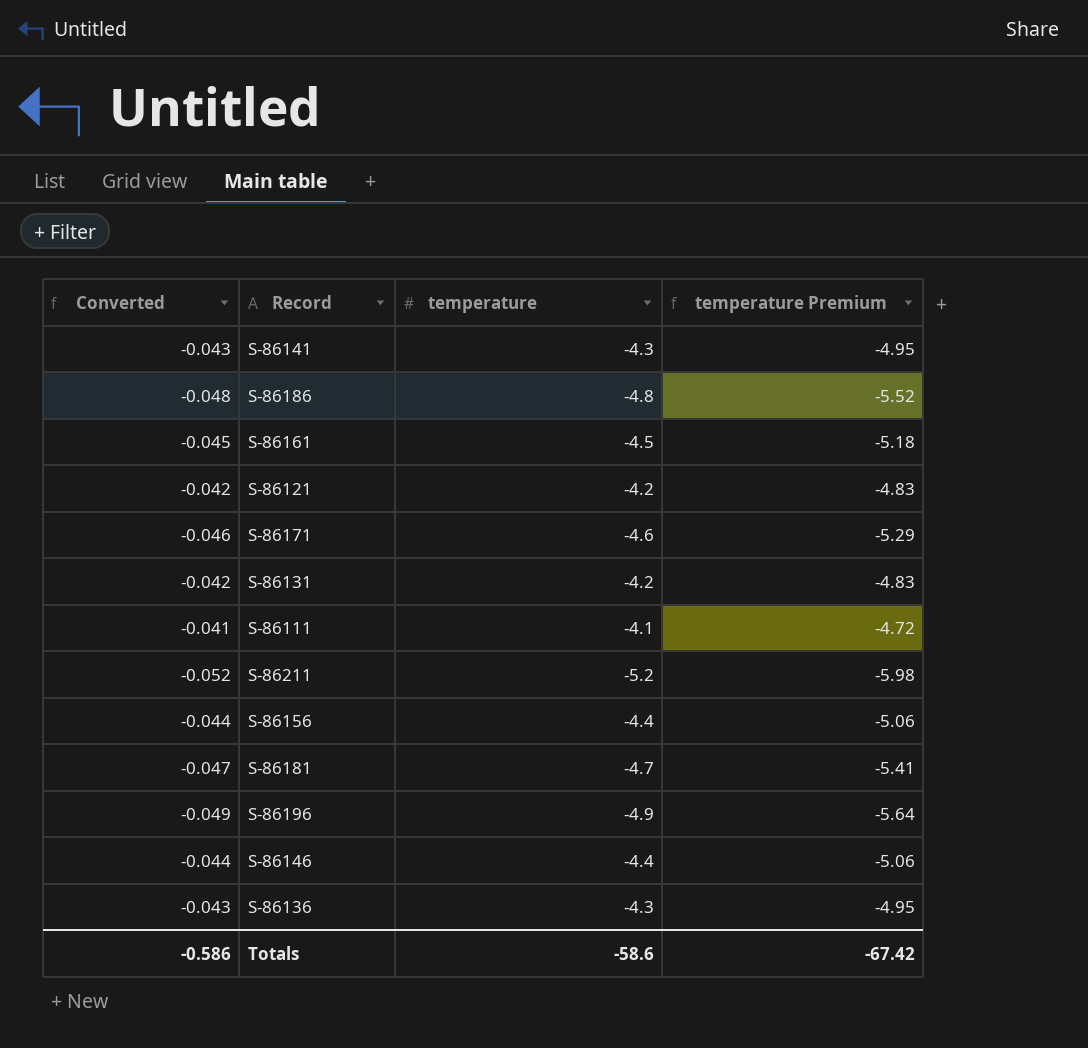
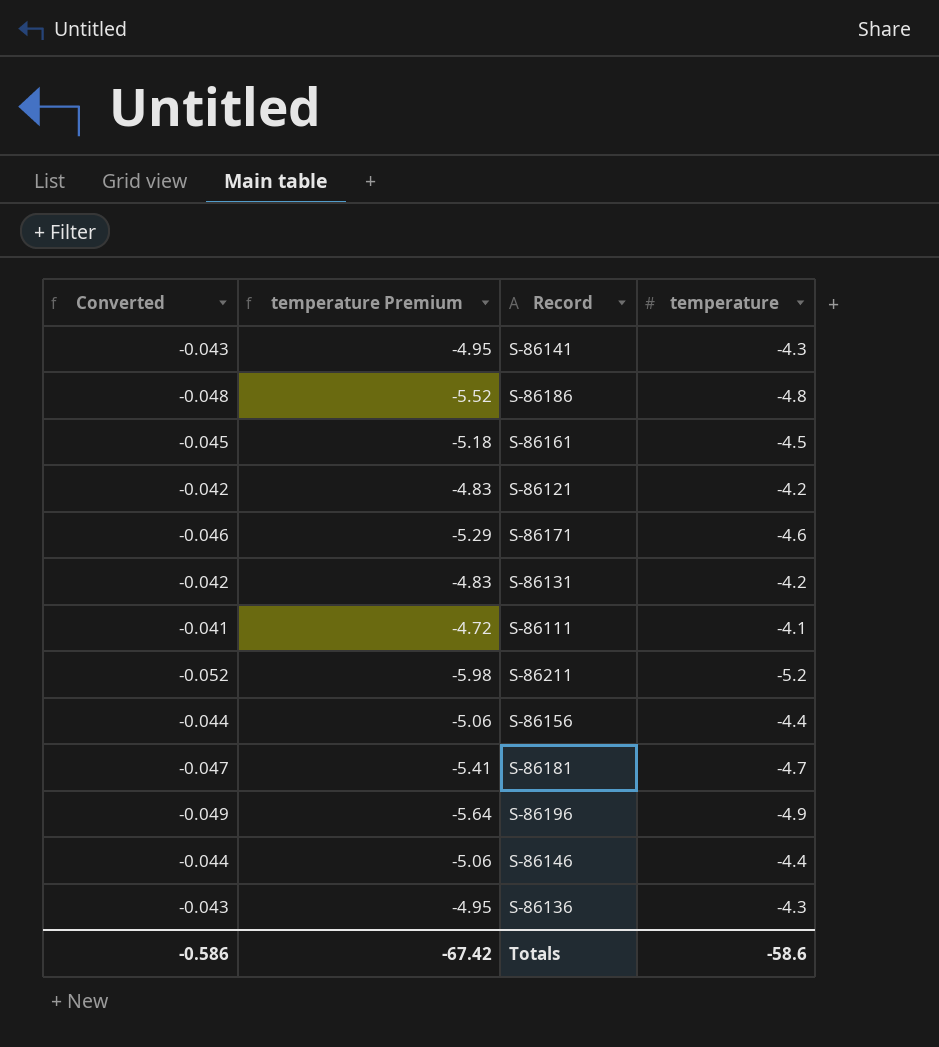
column temperature Premium | position: 4 -> 2

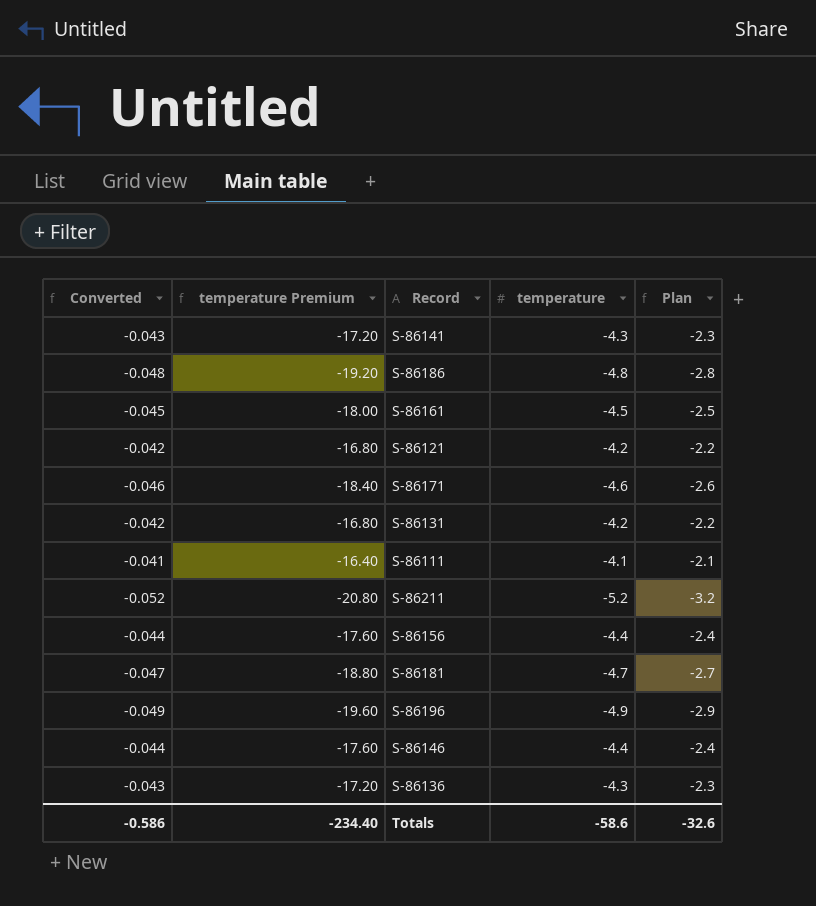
column temperature Premium | formula: [temperature] * 1.15 -> [temperature] * 4
column Plan | formula: none -> [temperature] + 2
Totals | temperature Premium: -67.42 -> -234.40

